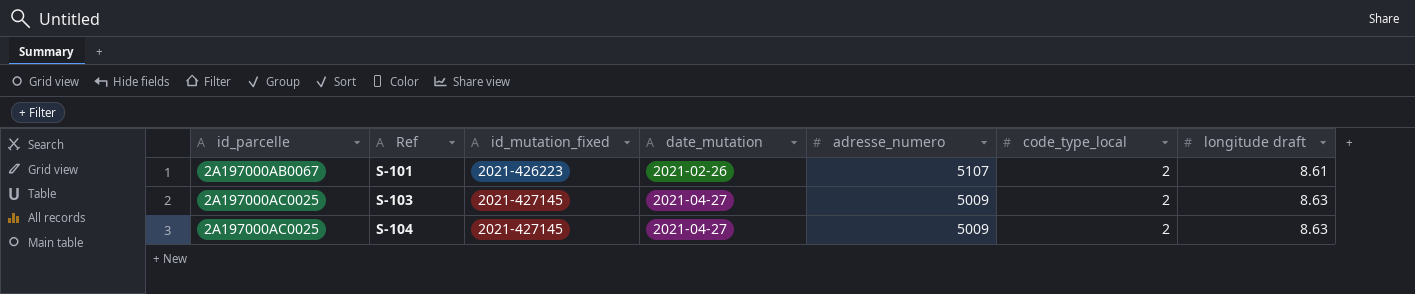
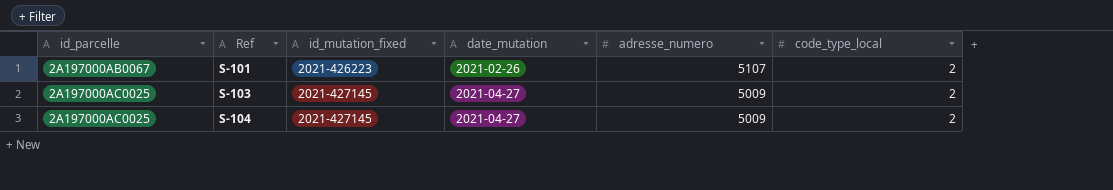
column longitude draft | position: 7 -> none

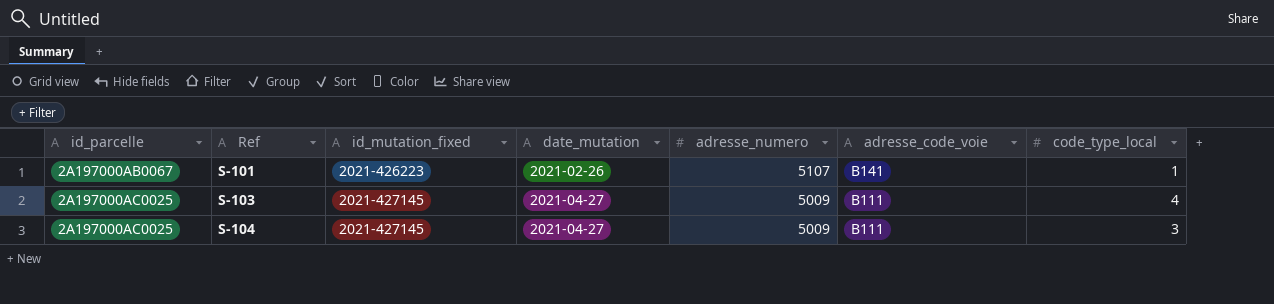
column adresse_code_voie | position: none -> 6
S-101 | code_type_local: 2 -> 1
S-103 | code_type_local: 2 -> 4
S-104 | code_type_local: 2 -> 3

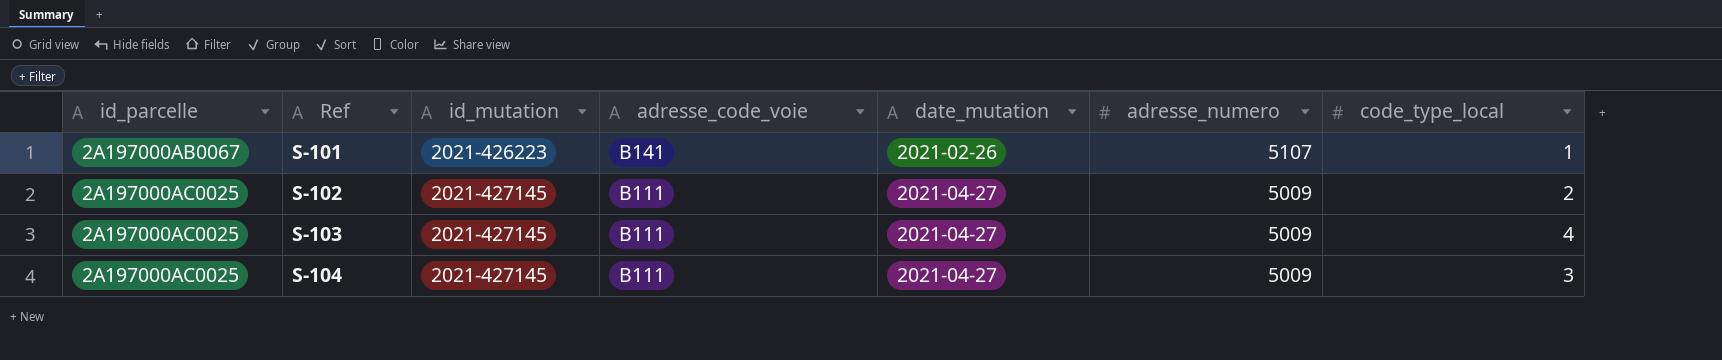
column name: id_mutation_fixed -> id_mutation
column adresse_code_voie | position: 6 -> 4
row S-102: none -> 2A197000AC0025 | 2021-427145 | B111 | 2021-04-27 | 5009 | 2

